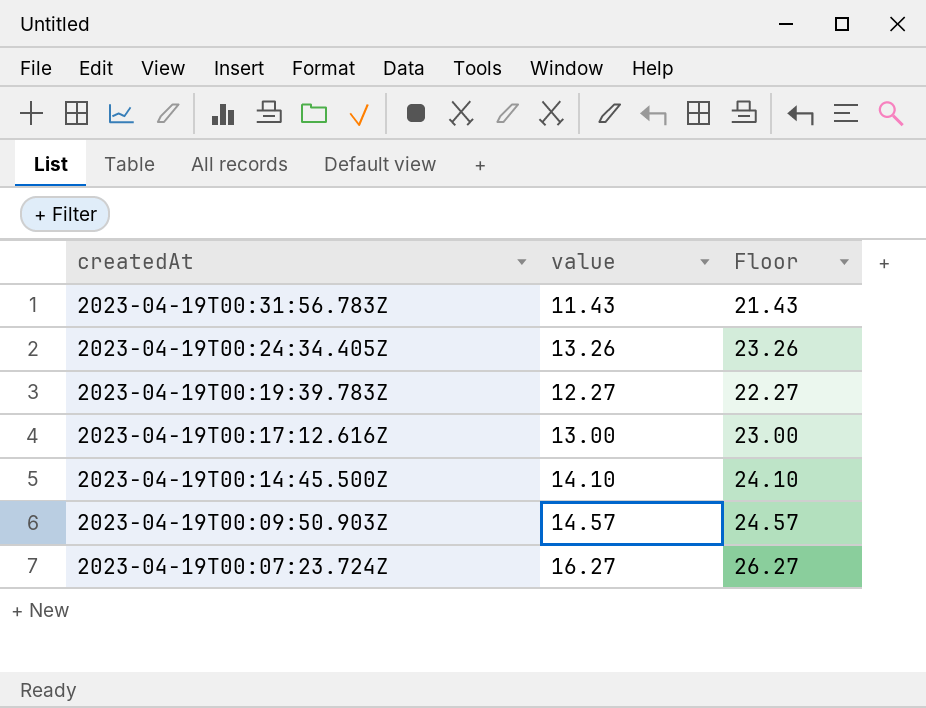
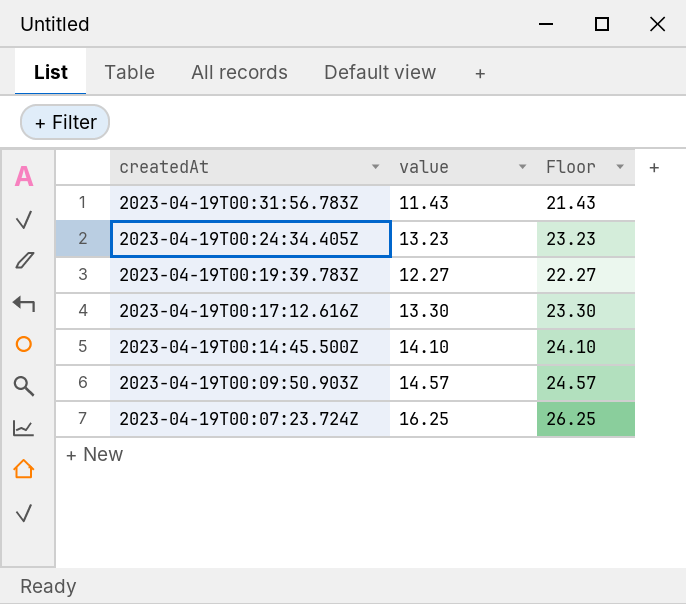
2023-04-19T00:24:34.405Z | value: 13.26 -> 13.23
2023-04-19T00:24:34.405Z | Floor: 23.26 -> 23.23
2023-04-19T00:17:12.616Z | value: 13.00 -> 13.30
2023-04-19T00:17:12.616Z | Floor: 23.00 -> 23.30
2023-04-19T00:07:23.724Z | value: 16.27 -> 16.25
2023-04-19T00:07:23.724Z | Floor: 26.27 -> 26.25

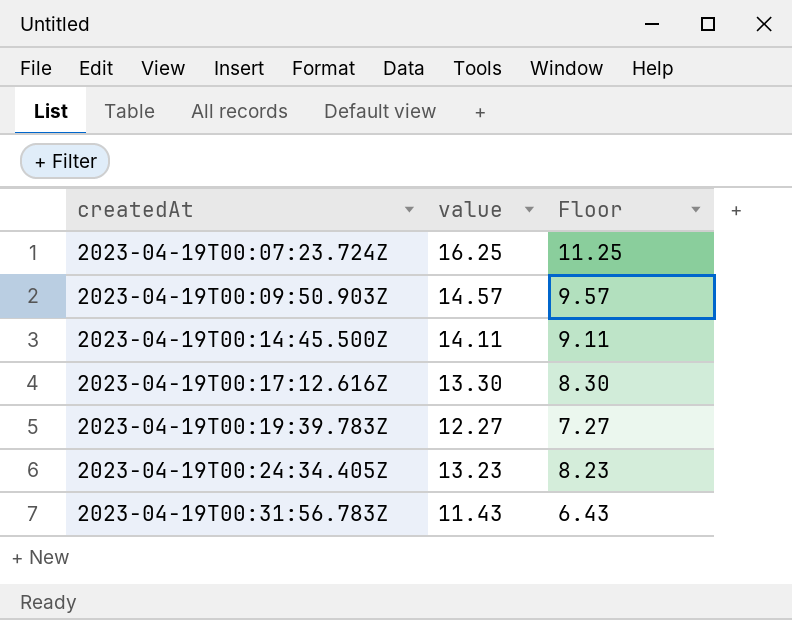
row order: createdAt descending -> createdAt ascending
column Floor | formula: [value] + 10 -> [value] - 5
2023-04-19T00:14:45.500Z | value: 14.10 -> 14.11

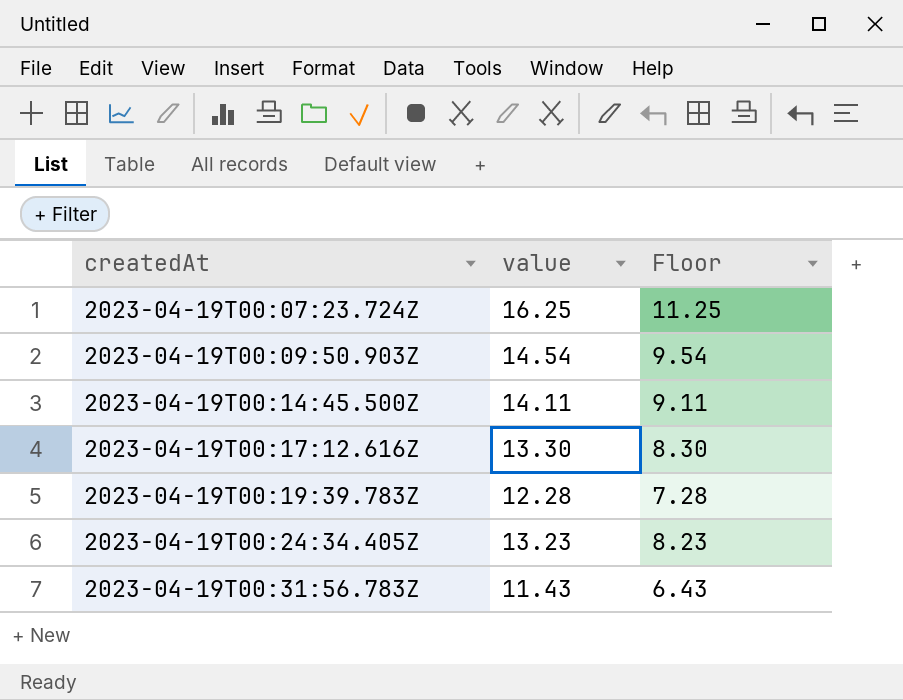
2023-04-19T00:09:50.903Z | value: 14.57 -> 14.54
2023-04-19T00:09:50.903Z | Floor: 9.57 -> 9.54
2023-04-19T00:19:39.783Z | value: 12.27 -> 12.28
2023-04-19T00:19:39.783Z | Floor: 7.27 -> 7.28

